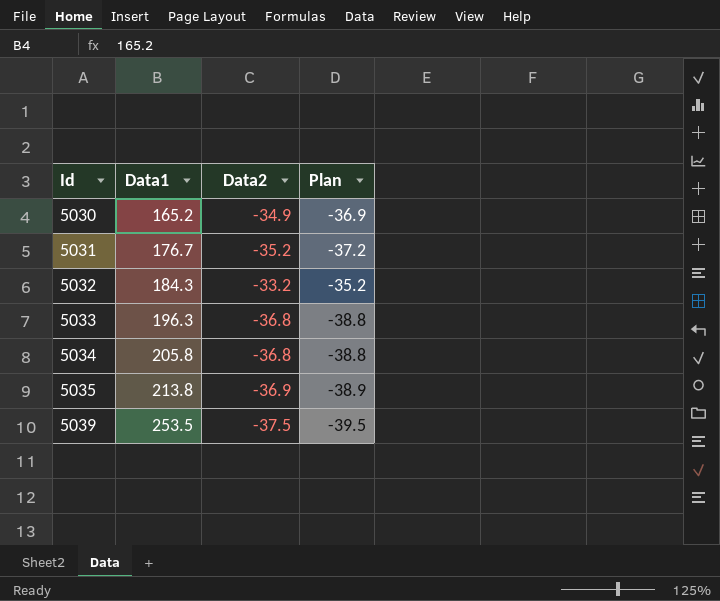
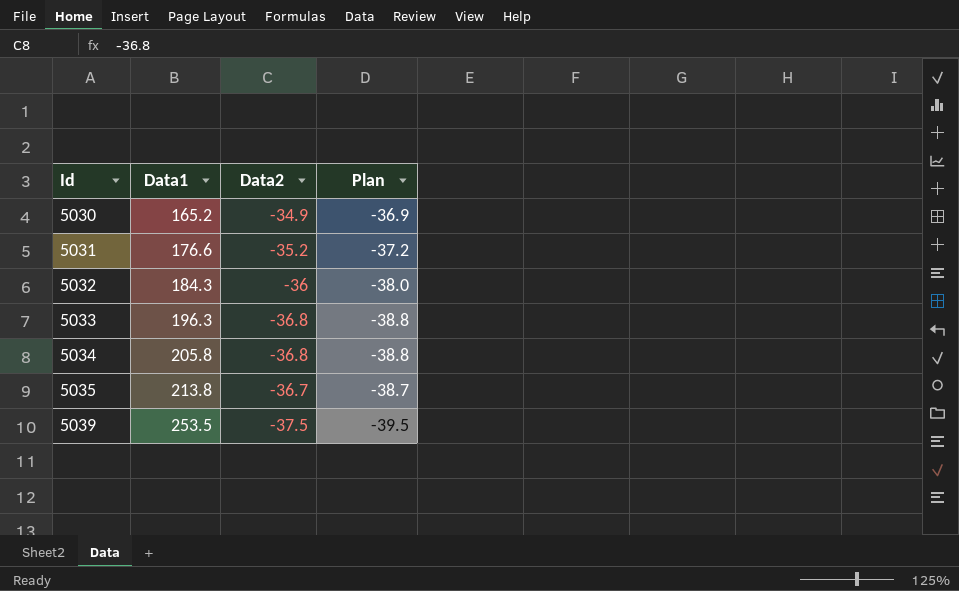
5031 | Data1: 176.7 -> 176.6
5032 | Data2: -33.2 -> -36
5032 | Plan: -35.2 -> -38.0
5035 | Data2: -36.9 -> -36.7
5035 | Plan: -38.9 -> -38.7

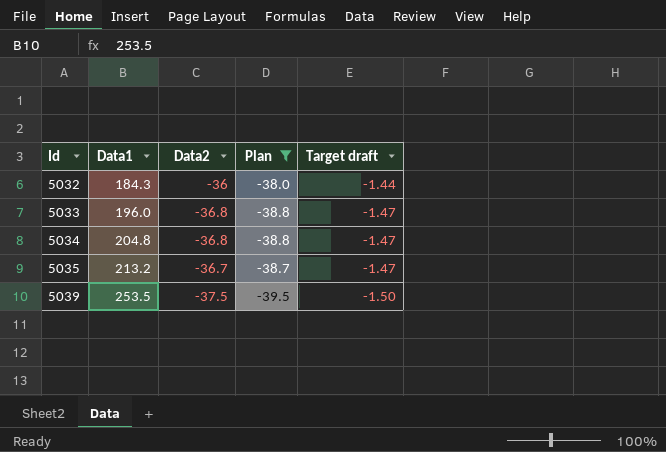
filter: none -> Plan <= -38.0
column Target draft | formula: none -> [Data2] * 0.04
5033 | Data1: 196.3 -> 196.0
5034 | Data1: 205.8 -> 204.8
5035 | Data1: 213.8 -> 213.2

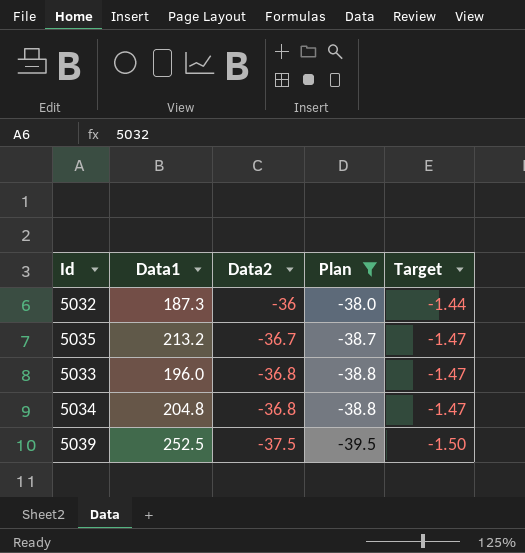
row order: Id ascending -> Data2 descending
column name: Target draft -> Target
5032 | Data1: 184.3 -> 187.3
5039 | Data1: 253.5 -> 252.5

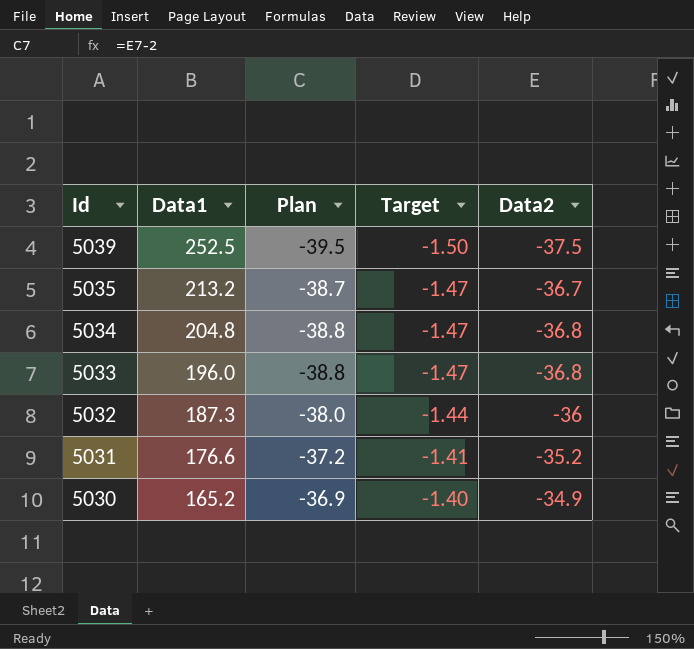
filter: Plan <= -38.0 -> none
row order: Data2 descending -> Id descending
column Data2 | position: 3 -> 5

